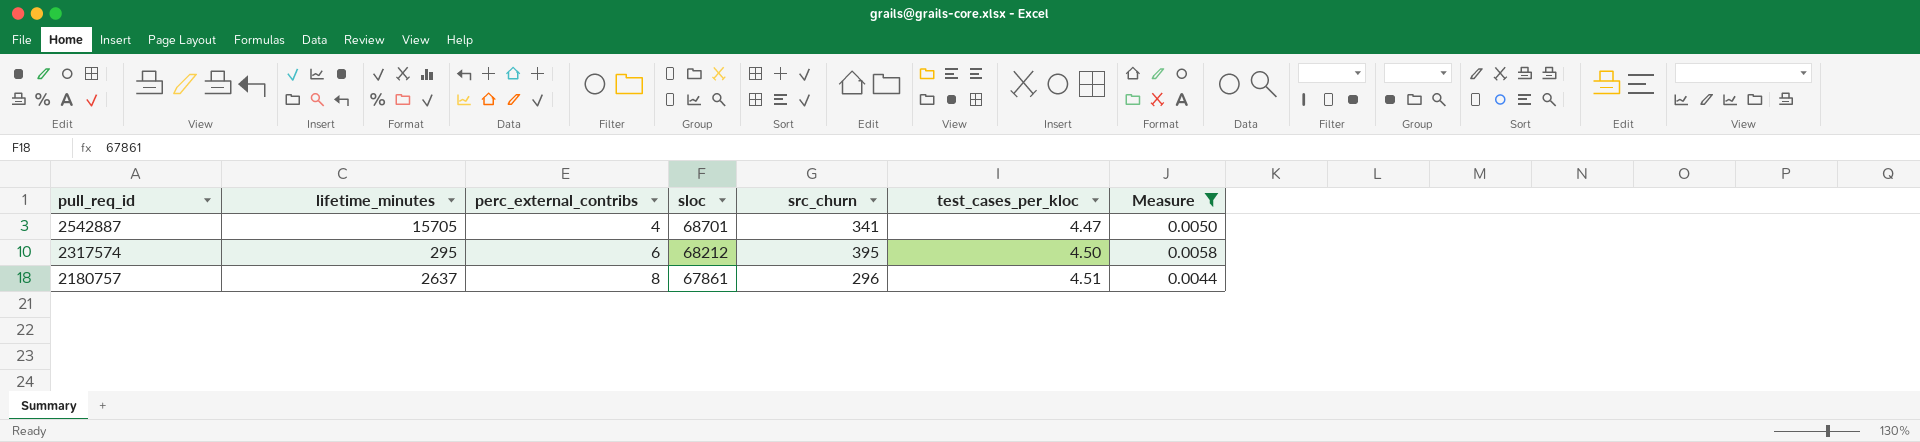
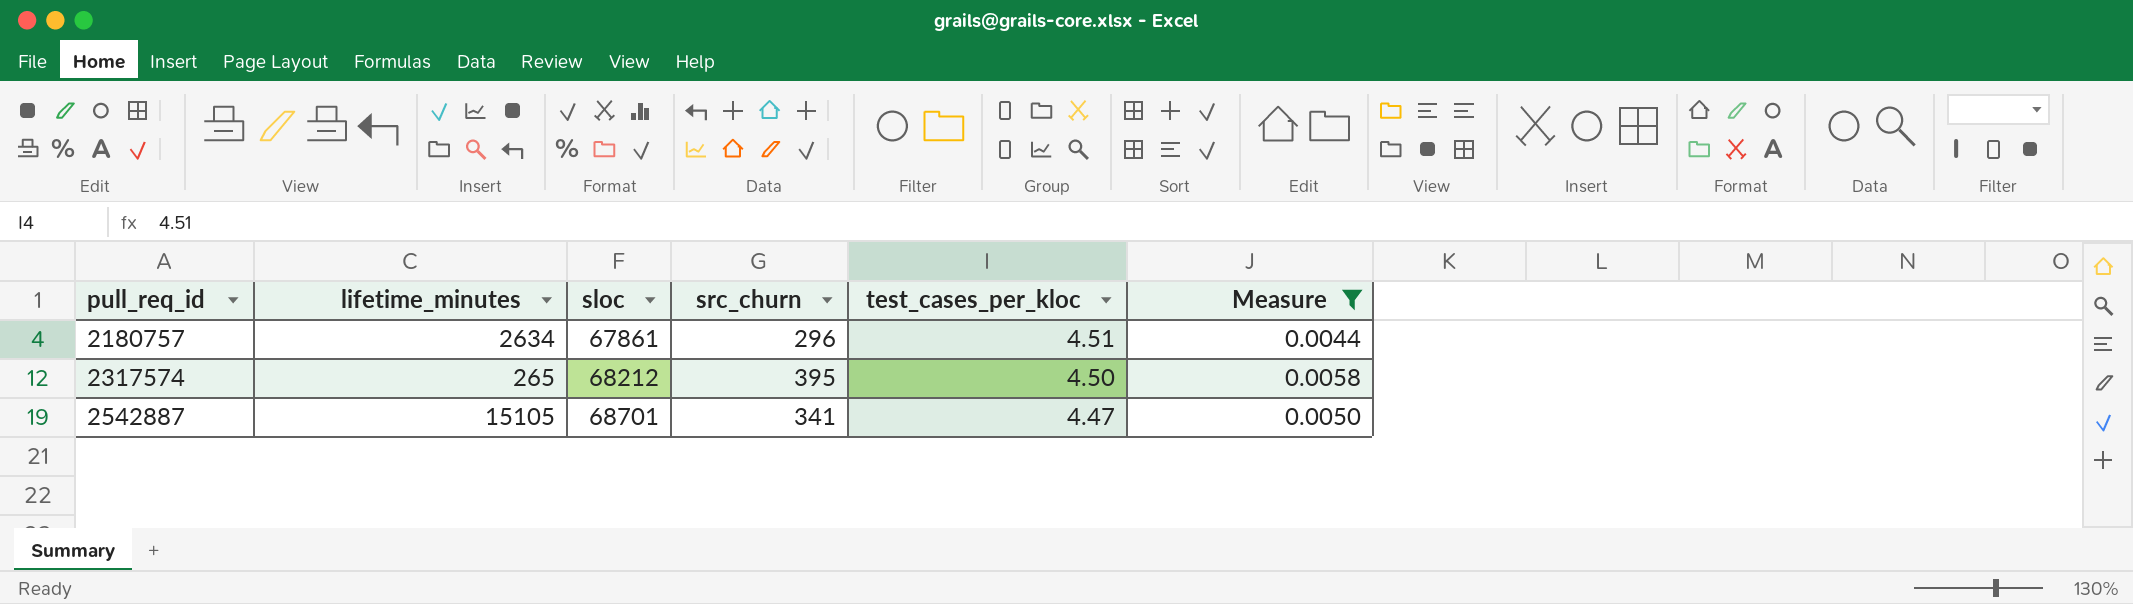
row order: pull_req_id descending -> pull_req_id ascending
column perc_external_contribs | position: 3 -> none
2180757 | lifetime_minutes: 2637 -> 2634
2317574 | lifetime_minutes: 295 -> 265
2542887 | lifetime_minutes: 15705 -> 15105

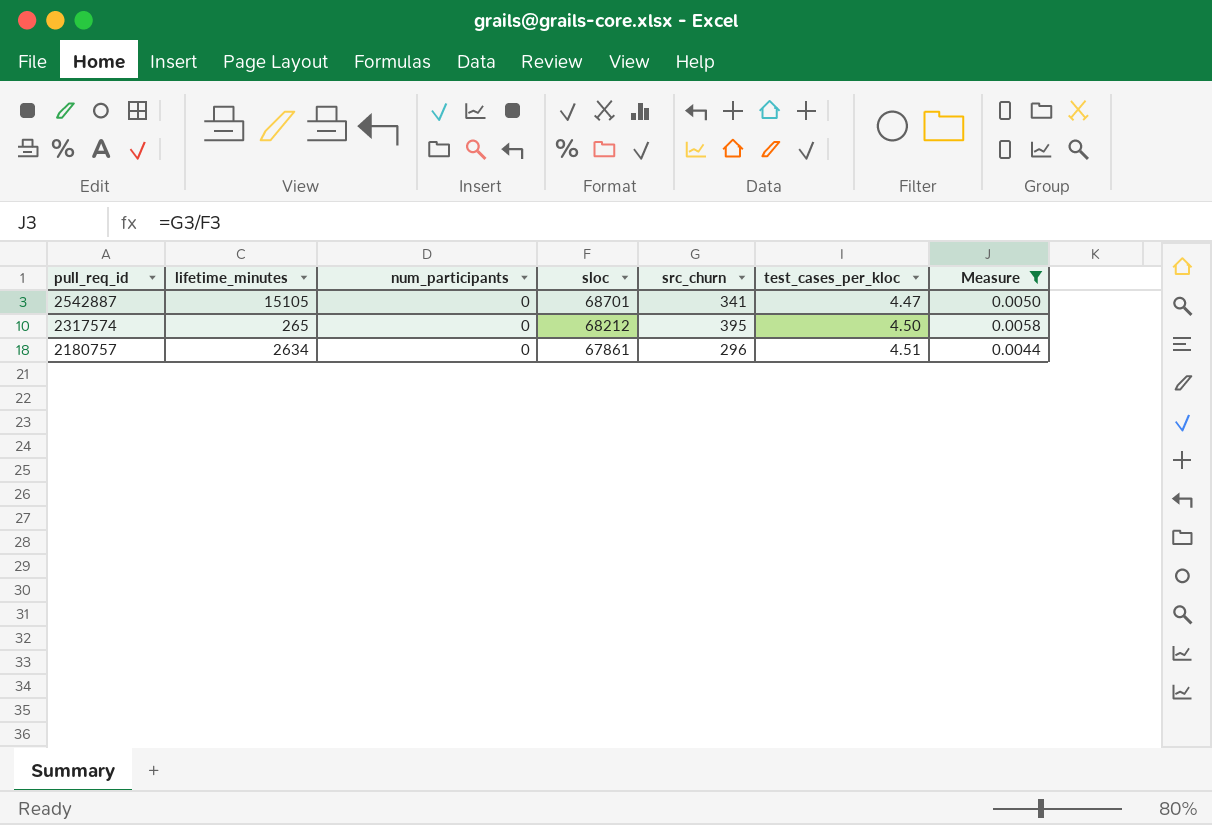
row order: pull_req_id ascending -> pull_req_id descending
column num_participants | position: none -> 3

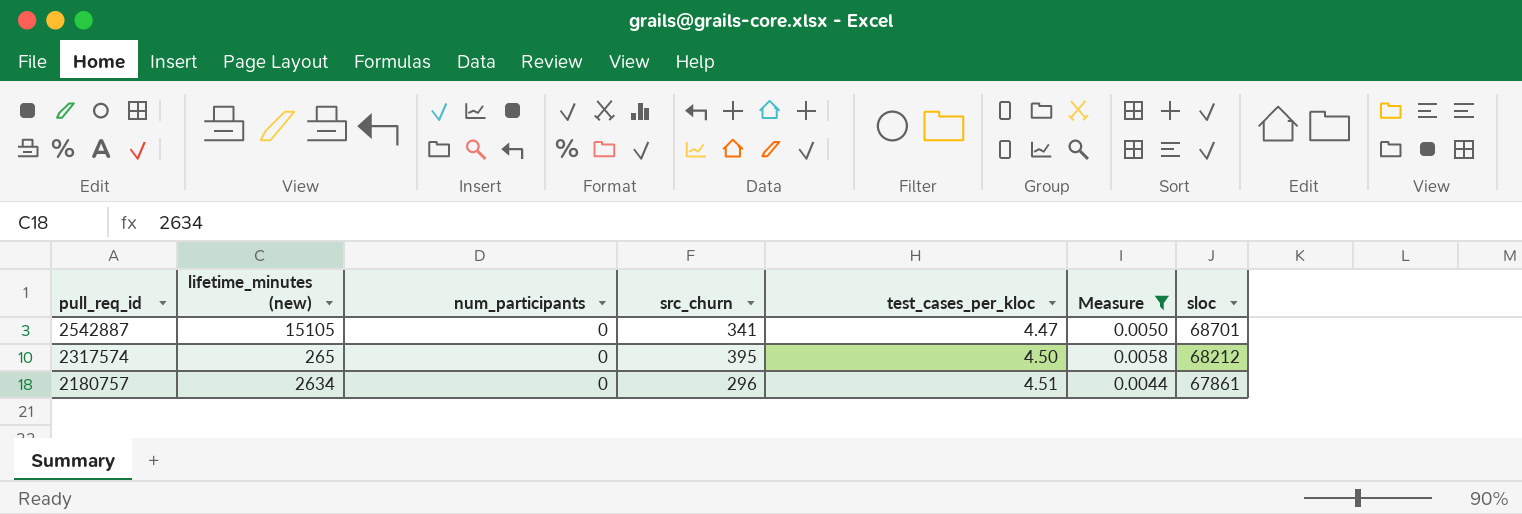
column name: lifetime_minutes -> lifetime_minutes (new)
column sloc | position: 4 -> 7

